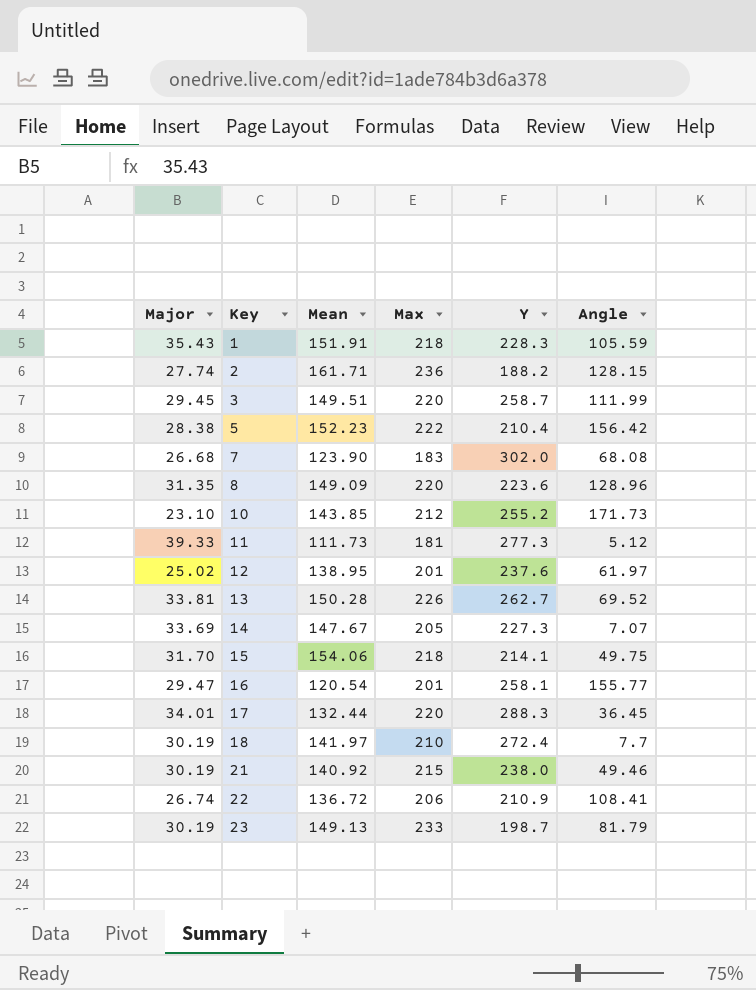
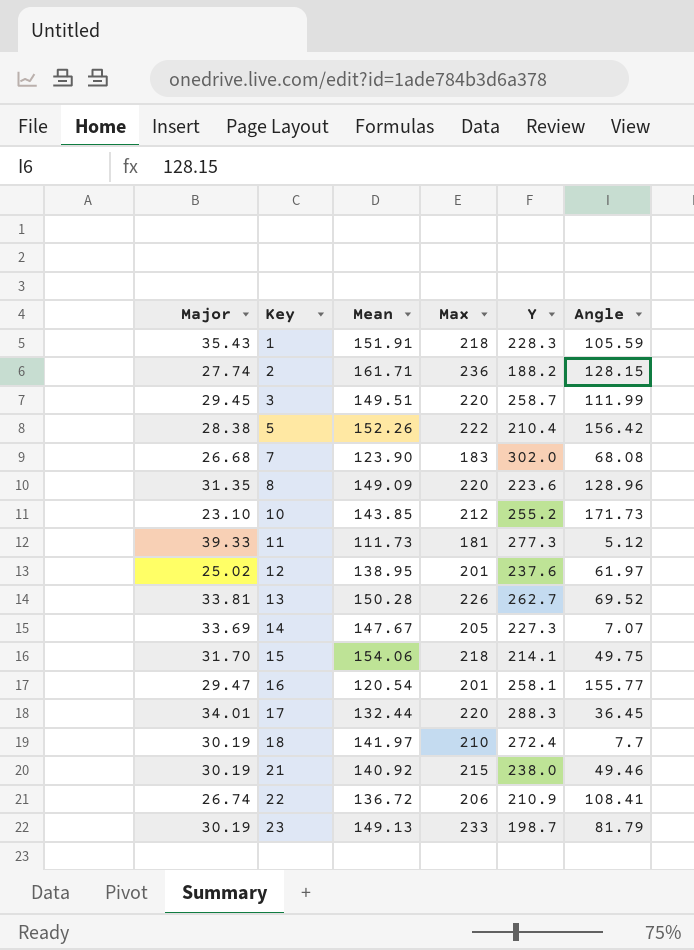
5 | Mean: 152.23 -> 152.26

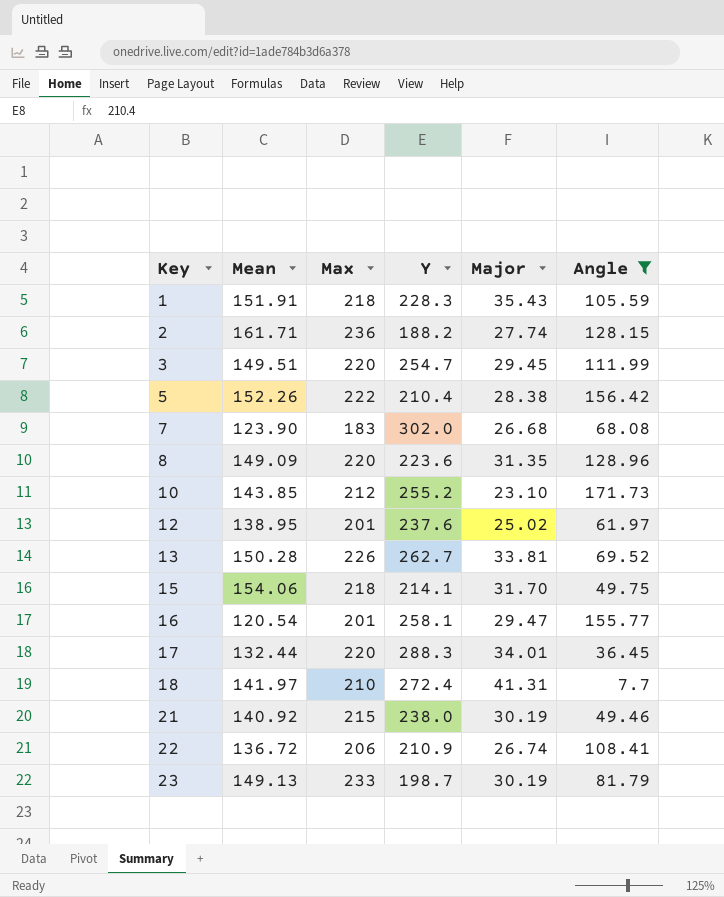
filter: none -> Angle >= 7.7
column Major | position: 1 -> 5
3 | Y: 258.7 -> 254.7
18 | Major: 30.19 -> 41.31

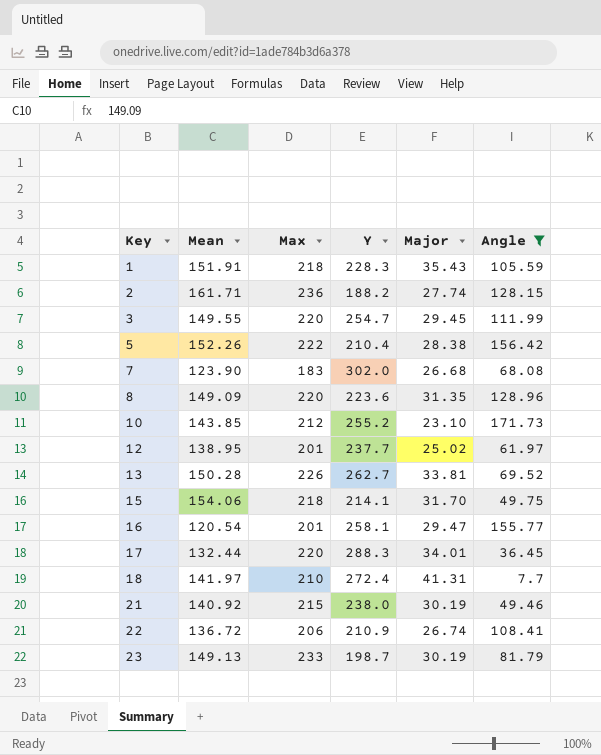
3 | Mean: 149.51 -> 149.55
12 | Y: 237.6 -> 237.7

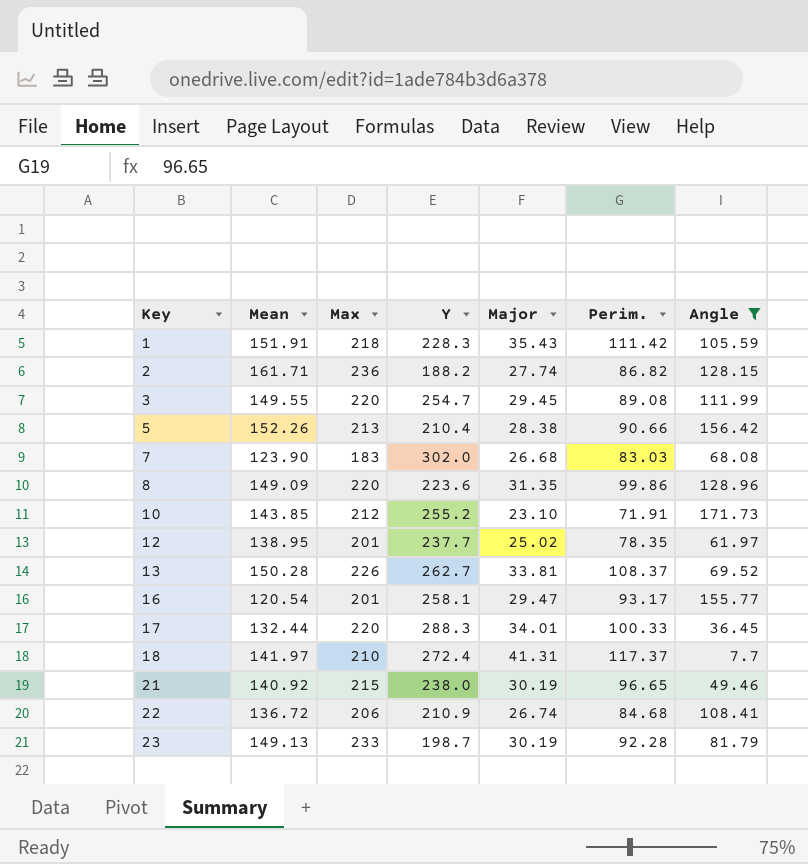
column Perim. | position: none -> 6
row 15: 154.06 | 218 | 214.1 | 31.70 | 49.75 -> none
5 | Max: 222 -> 213

